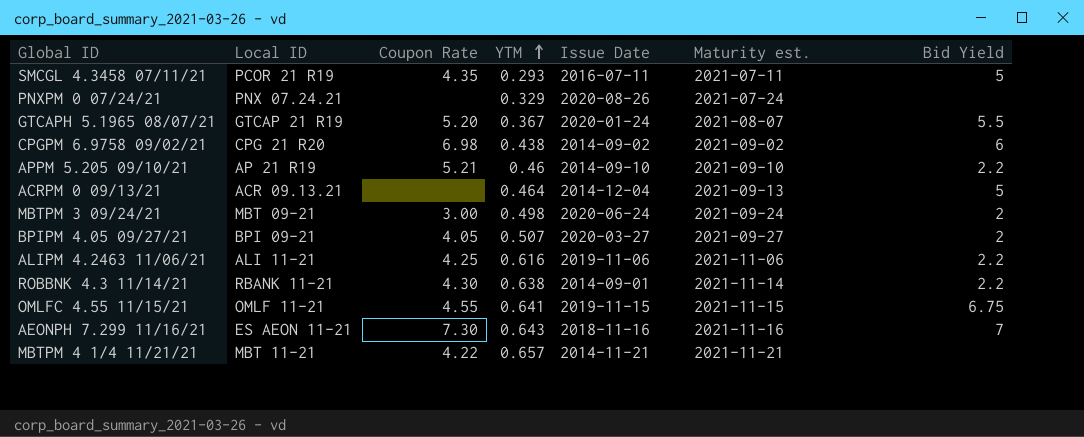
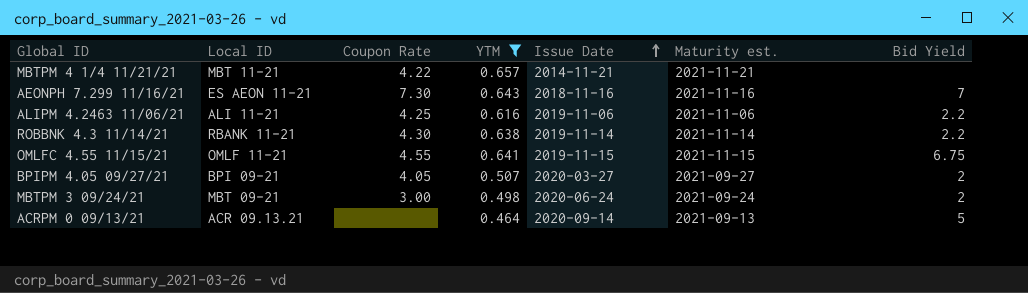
filter: none -> YTM >= 0.464
row order: YTM ascending -> Issue Date ascending
ROBBNK 4.3 11/14/21 | Issue Date: 2014-09-01 -> 2019-11-14
ACRPM 0 09/13/21 | Issue Date: 2014-12-04 -> 2020-09-14

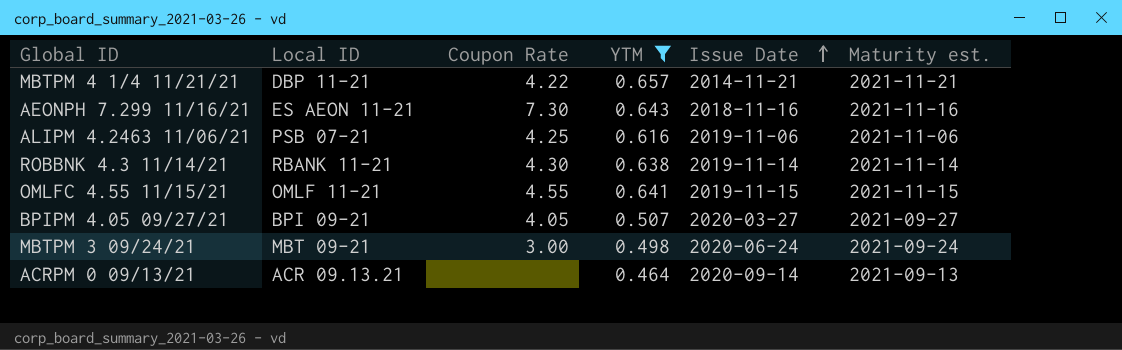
column Bid Yield | position: 7 -> none
MBTPM 4 1/4 11/21/21 | Local ID: MBT 11-21 -> DBP 11-21
ALIPM 4.2463 11/06/21 | Local ID: ALI 11-21 -> PSB 07-21

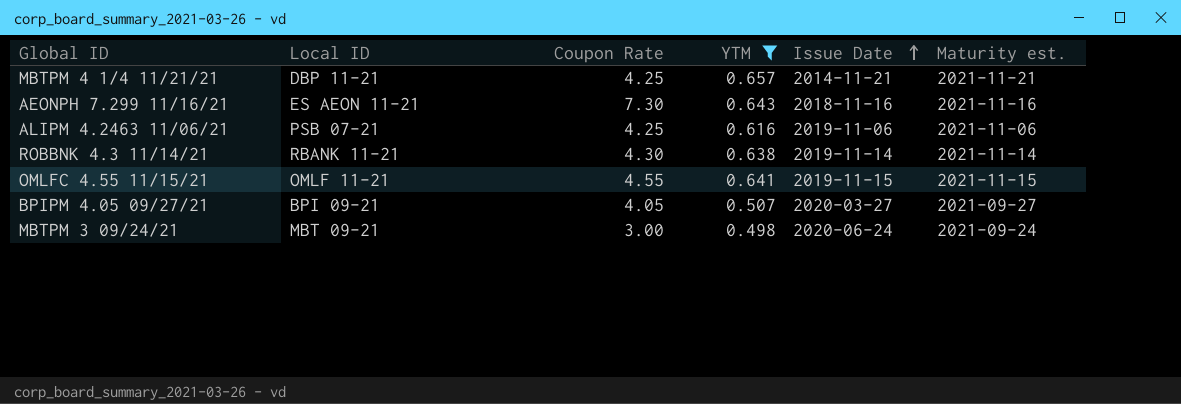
row ACRPM 0 09/13/21: ACR 09.13.21 | none | 0.464 | 2020-09-14 | 2021-09-13 -> none
MBTPM 4 1/4 11/21/21 | Coupon Rate: 4.22 -> 4.25

